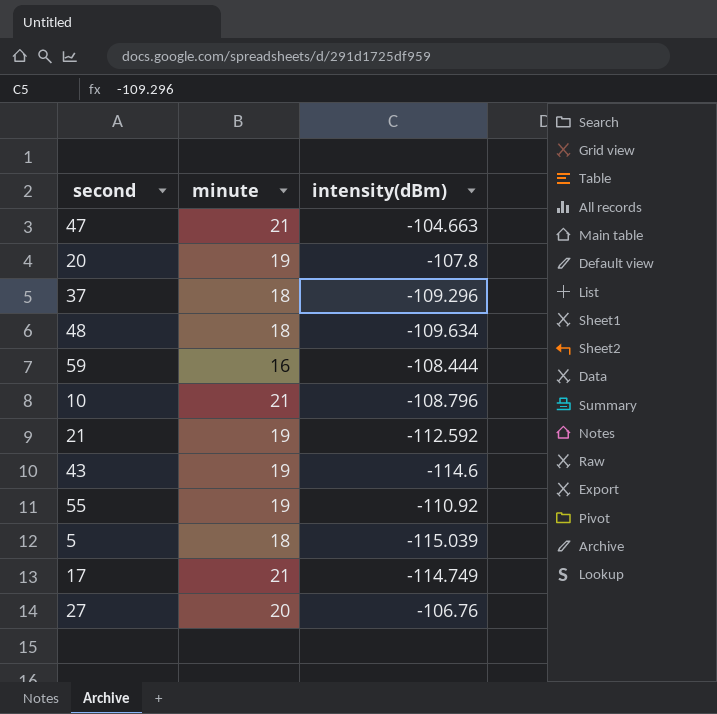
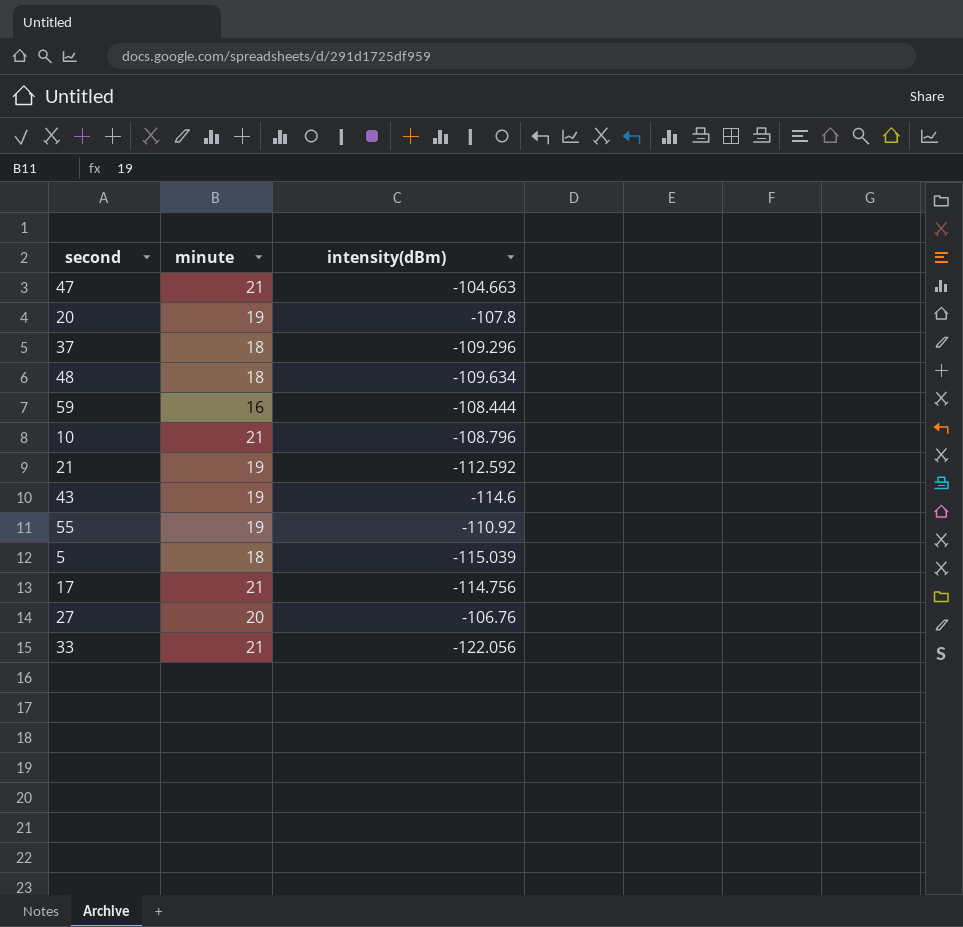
17 | intensity(dBm): -114.749 -> -114.756
row 33: none -> 21 | -122.056

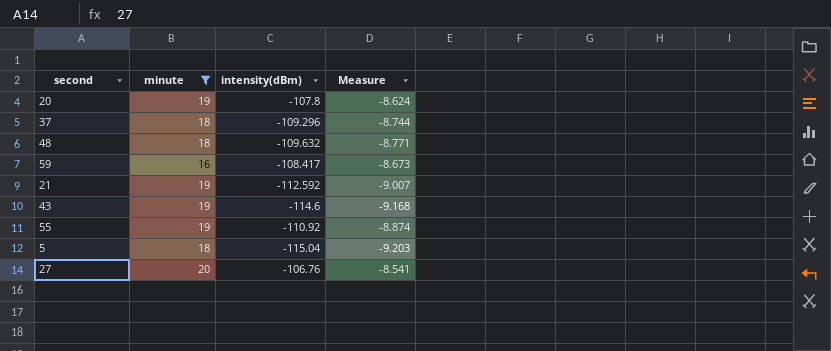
filter: none -> minute != 21
column Measure | formula: none -> [intensity(dBm)] * 0.08
48 | intensity(dBm): -109.634 -> -109.632
59 | intensity(dBm): -108.444 -> -108.417
5 | intensity(dBm): -115.039 -> -115.04

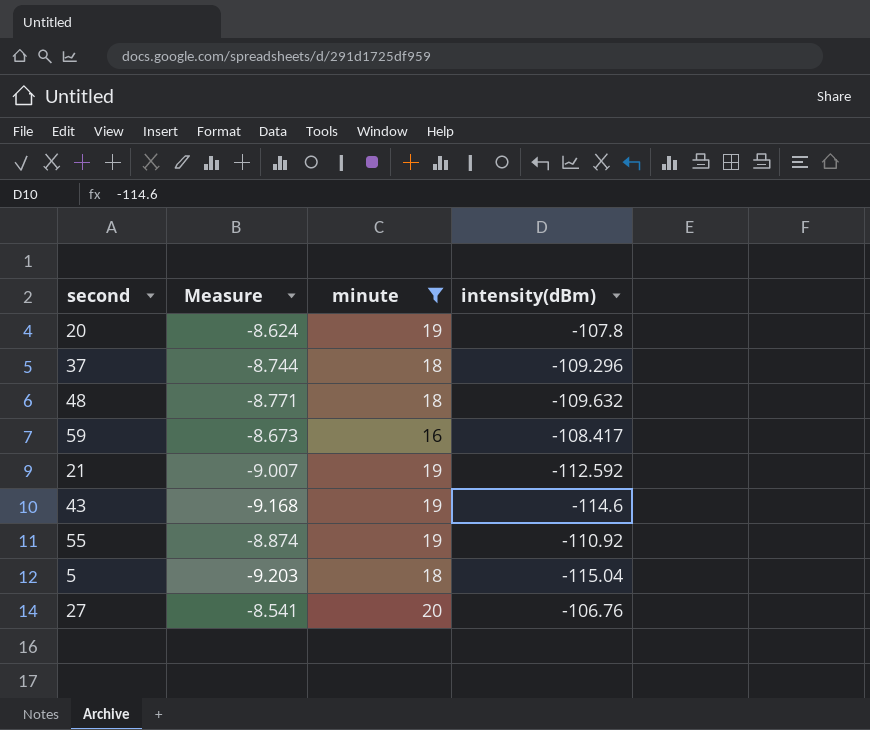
column Measure | position: 4 -> 2

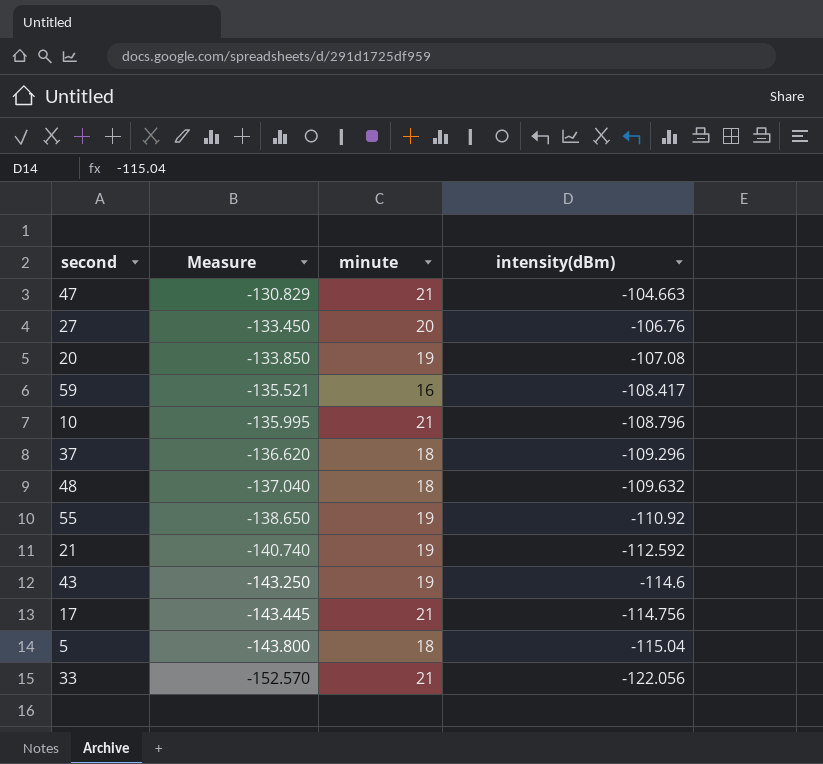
filter: minute != 21 -> none
row order: none -> Measure descending
column Measure | formula: [intensity(dBm)] * 0.08 -> [intensity(dBm)] * 1.25
20 | intensity(dBm): -107.8 -> -107.08

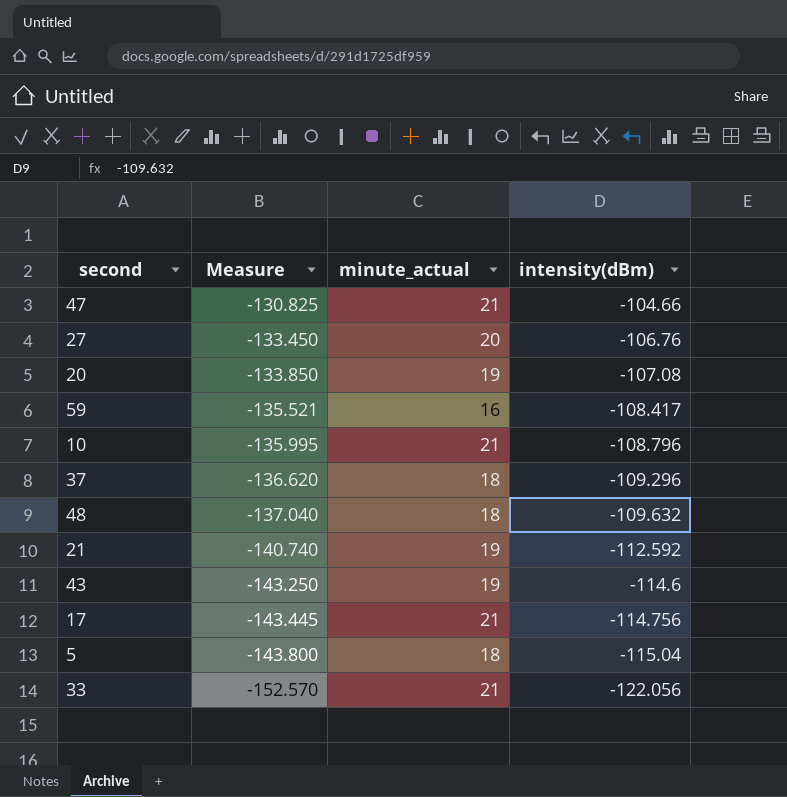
column name: minute -> minute_actual
row 55: -138.650 | 19 | -110.92 -> none
47 | Measure: -130.829 -> -130.825
47 | intensity(dBm): -104.663 -> -104.66

